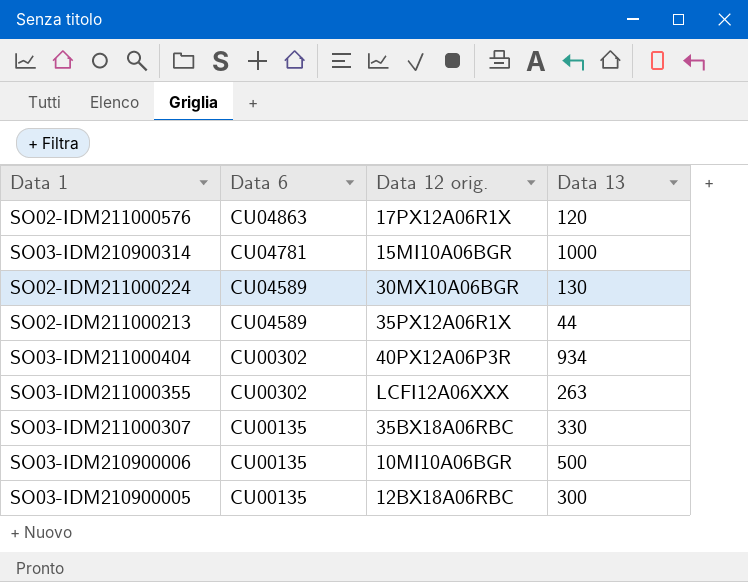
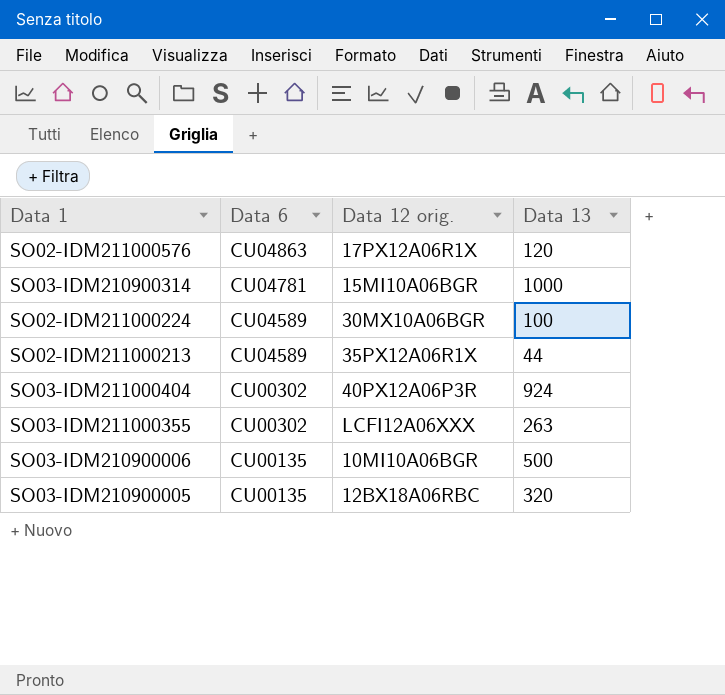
row SO03-IDM211000307: CU00135 | 35BX18A06RBC | 330 -> none
SO02-IDM211000224 | Data 13: 130 -> 100
SO03-IDM211000404 | Data 13: 934 -> 924
SO03-IDM210900005 | Data 13: 300 -> 320

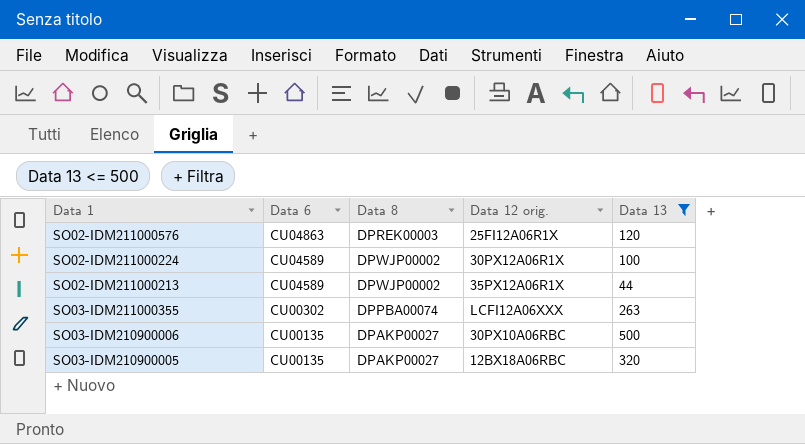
filter: none -> Data 13 <= 500
column Data 8 | position: none -> 3
SO02-IDM211000576 | Data 12 orig.: 17PX12A06R1X -> 25FI12A06R1X
SO02-IDM211000224 | Data 12 orig.: 30MX10A06BGR -> 30PX12A06R1X
SO03-IDM210900006 | Data 12 orig.: 10MI10A06BGR -> 30PX10A06RBC

